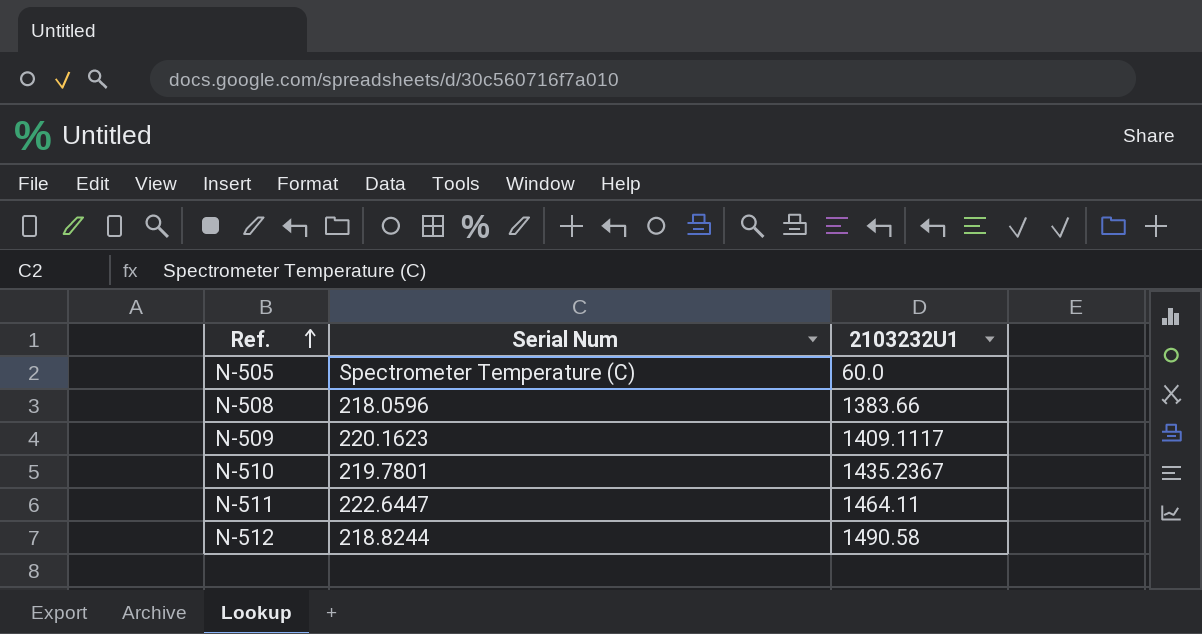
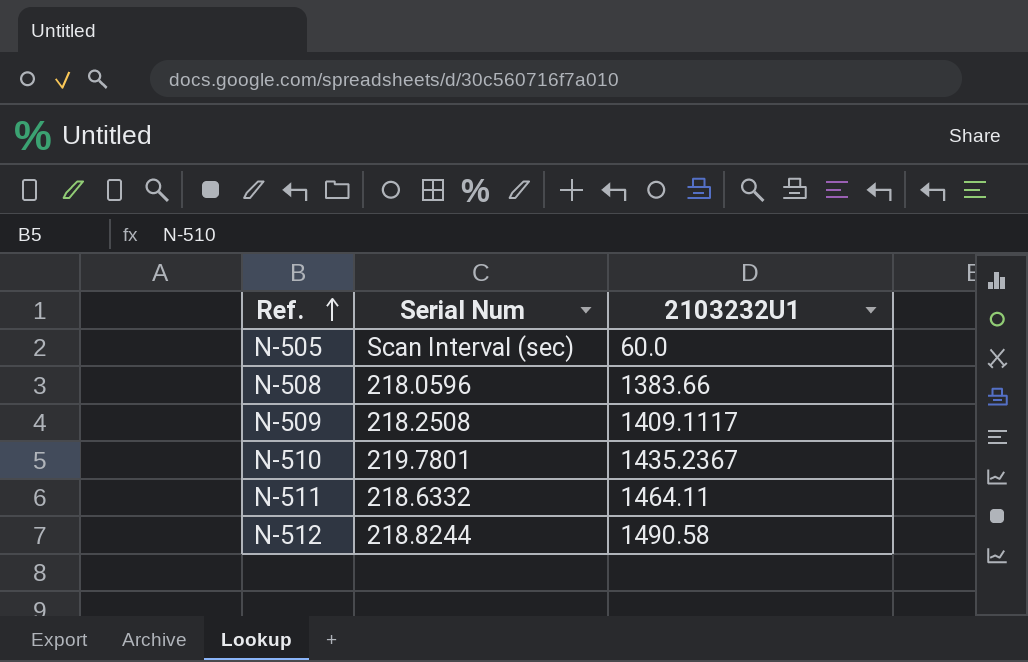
N-505 | Serial Num: Spectrometer Temperature (C) -> Scan Interval (sec)
N-509 | Serial Num: 220.1623 -> 218.2508
N-511 | Serial Num: 222.6447 -> 218.6332

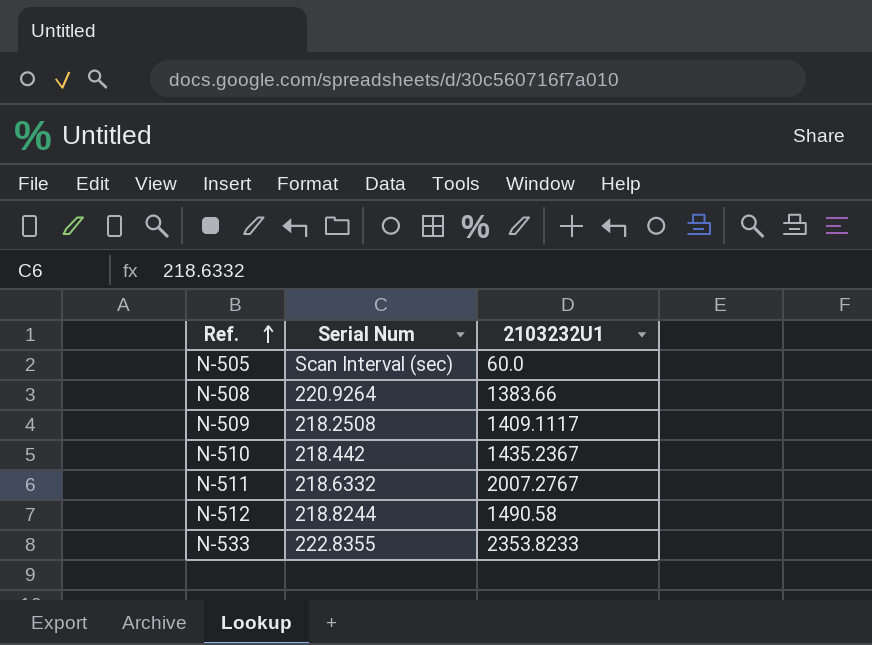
N-508 | Serial Num: 218.0596 -> 220.9264
N-510 | Serial Num: 219.7801 -> 218.442
N-511 | 2103232U1: 1464.11 -> 2007.2767
row N-533: none -> 222.8355 | 2353.8233

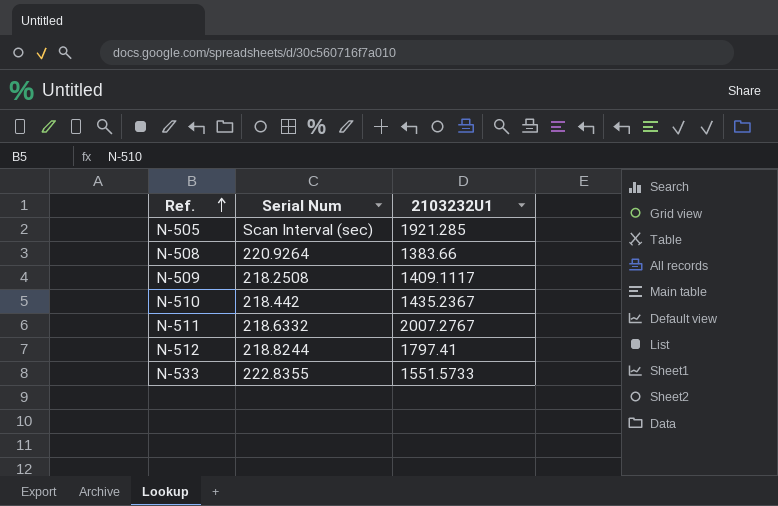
N-505 | 2103232U1: 60.0 -> 1921.285
N-512 | 2103232U1: 1490.58 -> 1797.41
N-533 | 2103232U1: 2353.8233 -> 1551.5733

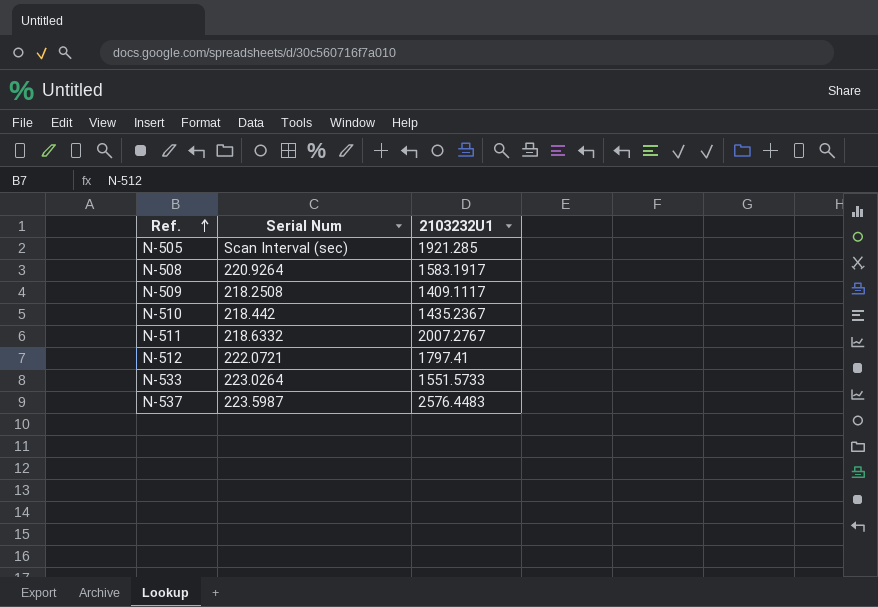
N-508 | 2103232U1: 1383.66 -> 1583.1917
N-512 | Serial Num: 218.8244 -> 222.0721
N-533 | Serial Num: 222.8355 -> 223.0264
row N-537: none -> 223.5987 | 2576.4483

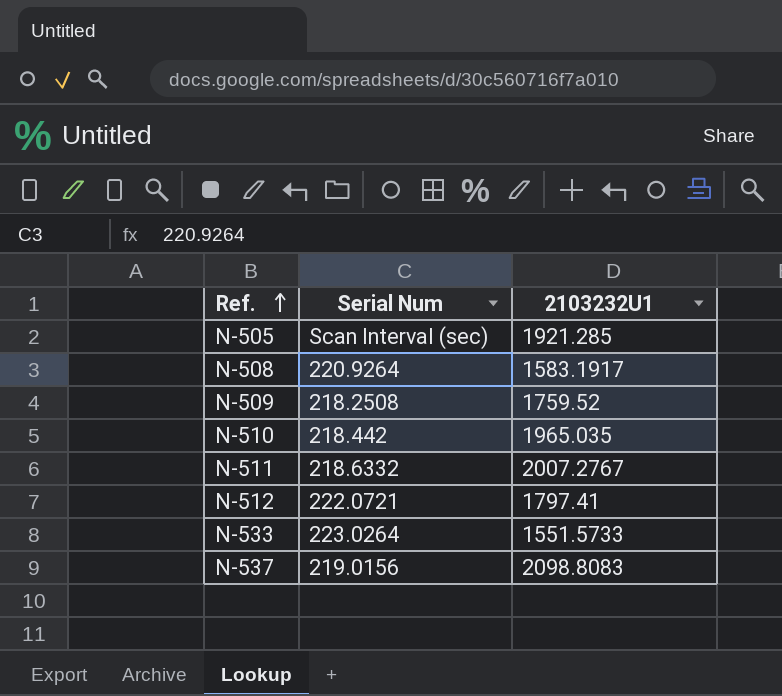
N-509 | 2103232U1: 1409.1117 -> 1759.52
N-510 | 2103232U1: 1435.2367 -> 1965.035
N-537 | Serial Num: 223.5987 -> 219.0156
N-537 | 2103232U1: 2576.4483 -> 2098.8083

